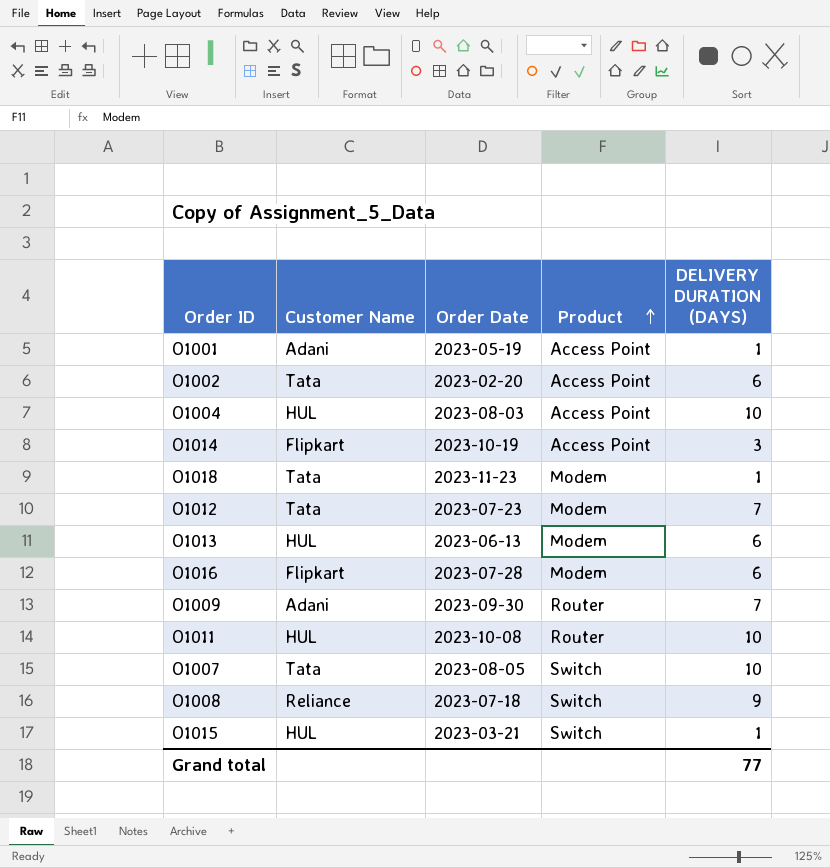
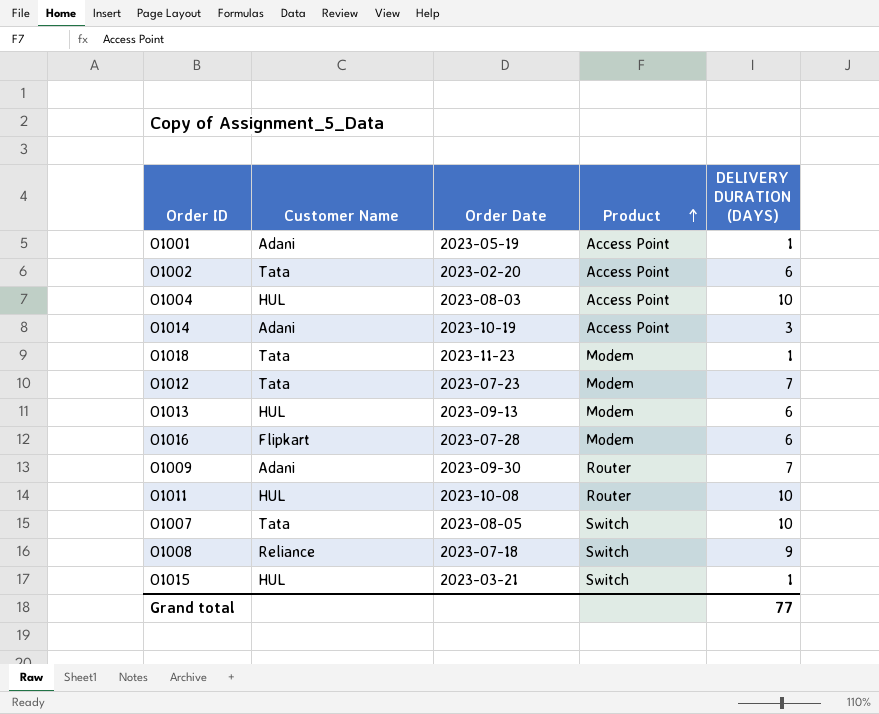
O1014 | Customer Name: Flipkart -> Adani
O1013 | Order Date: 2023-06-13 -> 2023-09-13

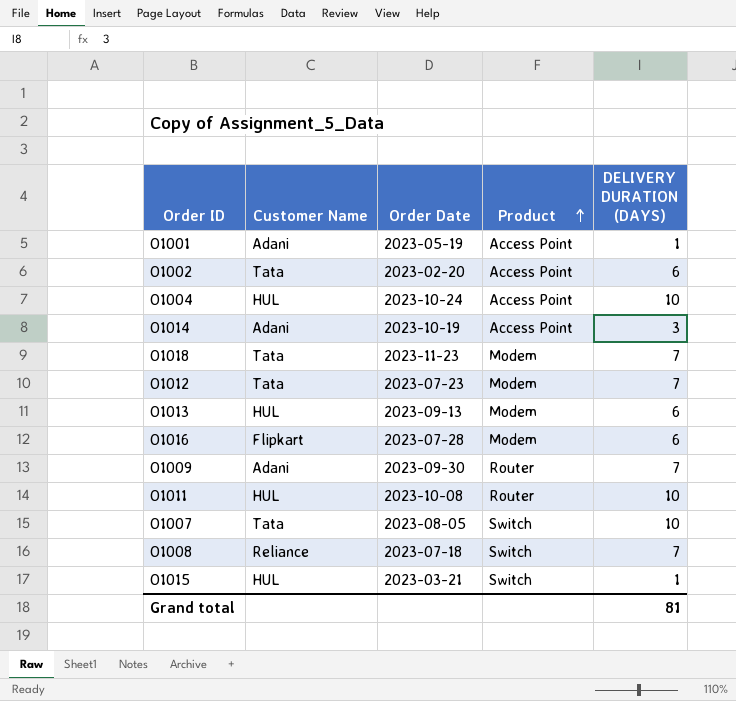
O1004 | Order Date: 2023-08-03 -> 2023-10-24
O1018 | DELIVERY DURATION (DAYS): 1 -> 7
O1008 | DELIVERY DURATION (DAYS): 9 -> 7
Grand total | DELIVERY DURATION (DAYS): 77 -> 81

